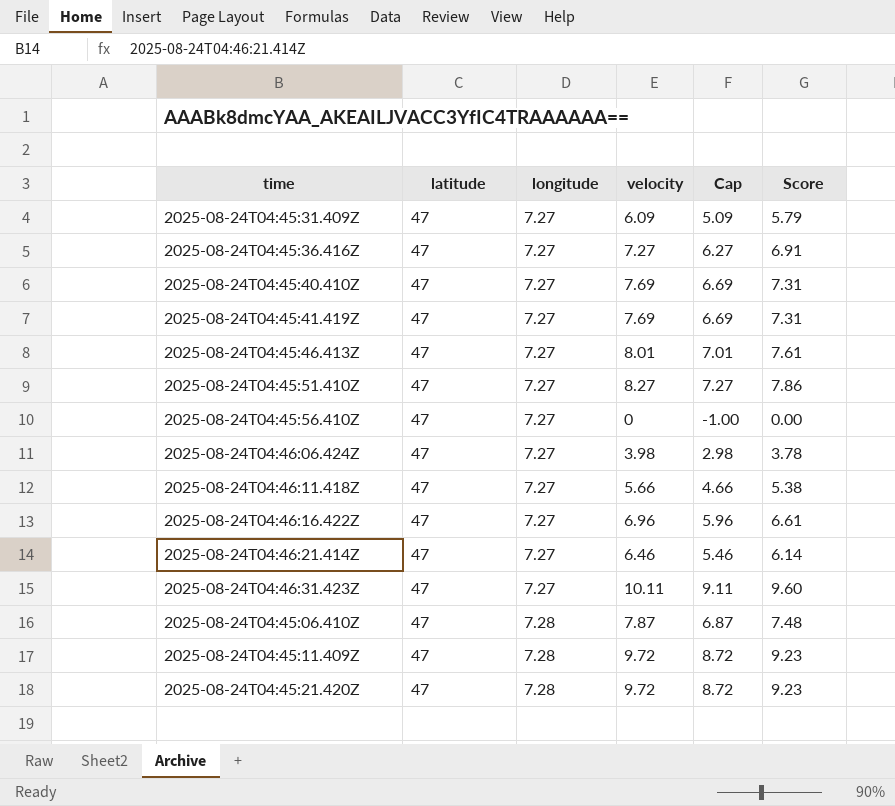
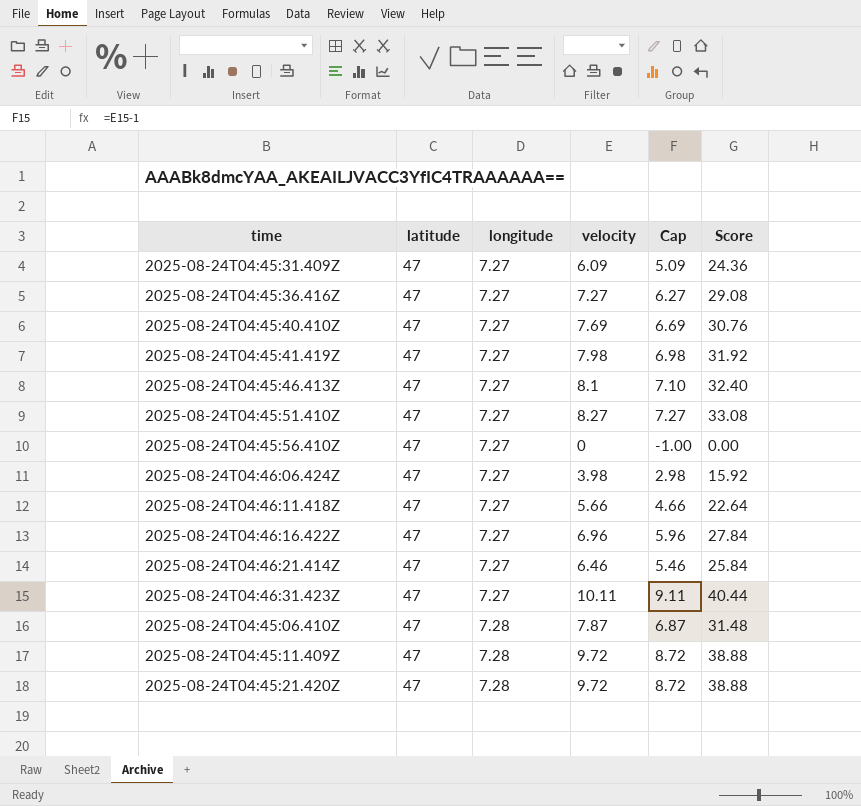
column Score | formula: [velocity] * 0.95 -> [velocity] * 4
2025-08-24T04:45:41.419Z | velocity: 7.69 -> 7.98
2025-08-24T04:45:41.419Z | Cap: 6.69 -> 6.98
2025-08-24T04:45:46.413Z | velocity: 8.01 -> 8.1
2025-08-24T04:45:46.413Z | Cap: 7.01 -> 7.10

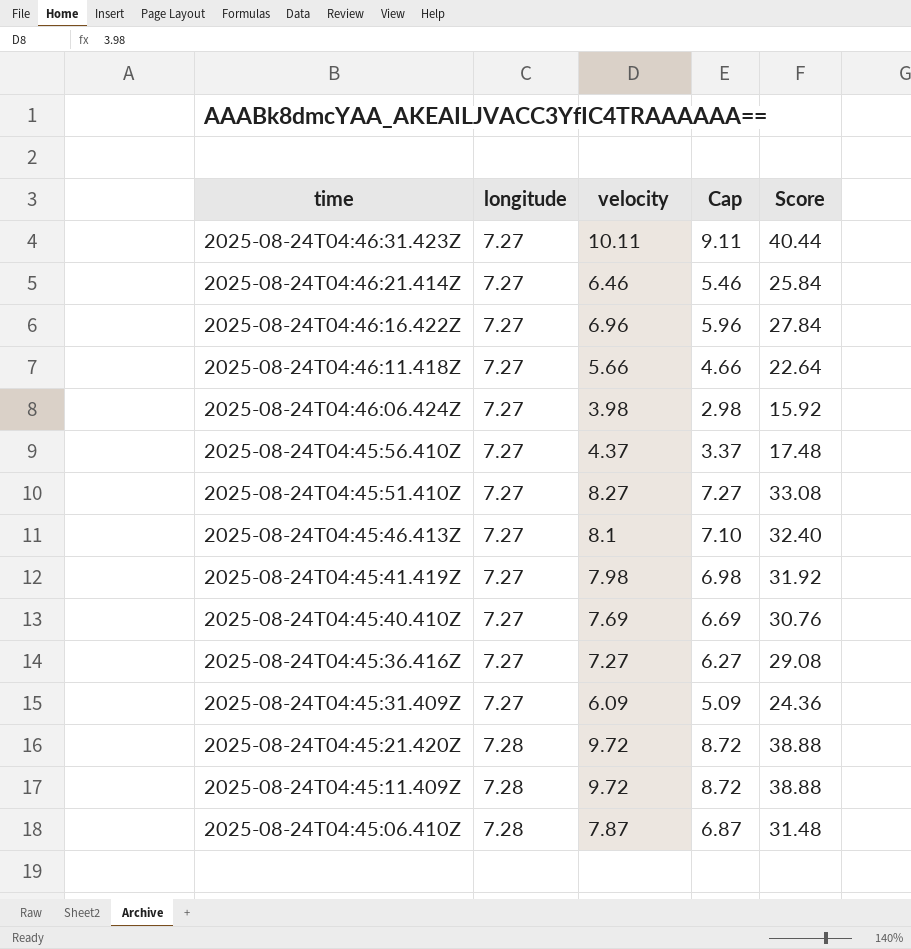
row order: longitude ascending -> time descending
column latitude | position: 2 -> none
2025-08-24T04:45:56.410Z | velocity: 0 -> 4.37
2025-08-24T04:45:56.410Z | Cap: -1.00 -> 3.37
2025-08-24T04:45:56.410Z | Score: 0.00 -> 17.48

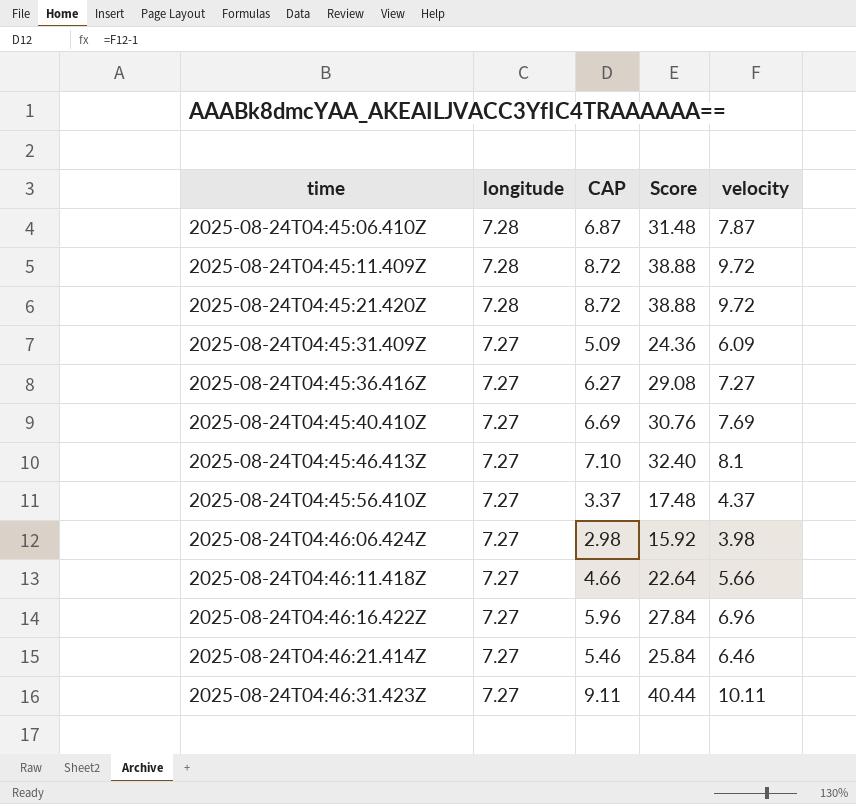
row order: time descending -> time ascending
column name: Cap -> CAP
column velocity | position: 3 -> 5
row 2025-08-24T04:45:51.410Z: 7.27 | 8.27 | 7.27 | 33.08 -> none
row 2025-08-24T04:45:41.419Z: 7.27 | 7.98 | 6.98 | 31.92 -> none

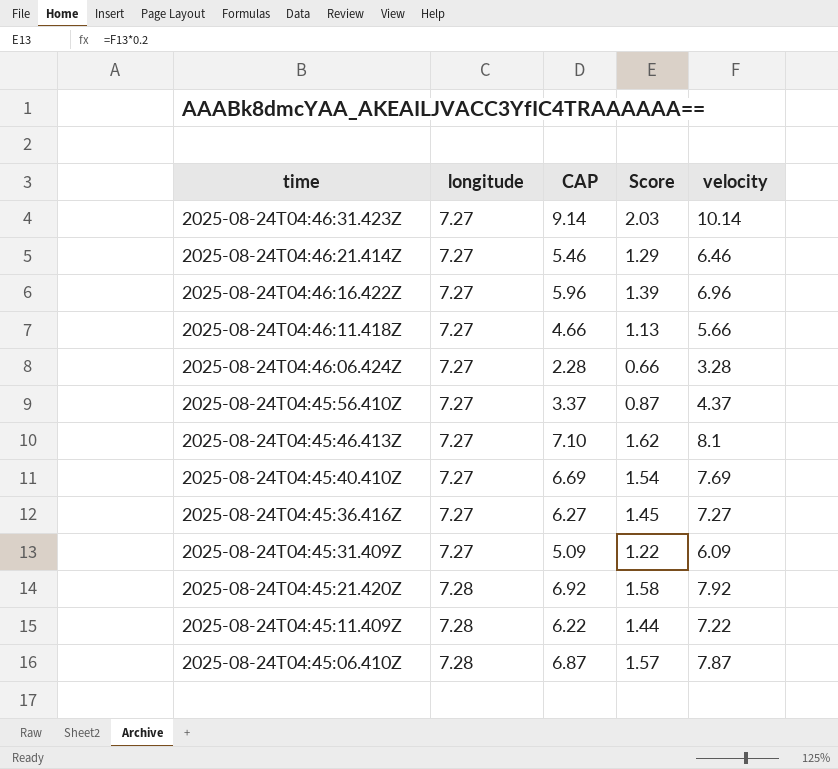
row order: time ascending -> time descending
column Score | formula: [velocity] * 4 -> [velocity] * 0.2
2025-08-24T04:46:31.423Z | CAP: 9.11 -> 9.14
2025-08-24T04:46:31.423Z | velocity: 10.11 -> 10.14
2025-08-24T04:46:06.424Z | CAP: 2.98 -> 2.28
2025-08-24T04:46:06.424Z | velocity: 3.98 -> 3.28
2025-08-24T04:45:21.420Z | CAP: 8.72 -> 6.92
2025-08-24T04:45:21.420Z | velocity: 9.72 -> 7.92
2025-08-24T04:45:11.409Z | CAP: 8.72 -> 6.22
2025-08-24T04:45:11.409Z | velocity: 9.72 -> 7.22

